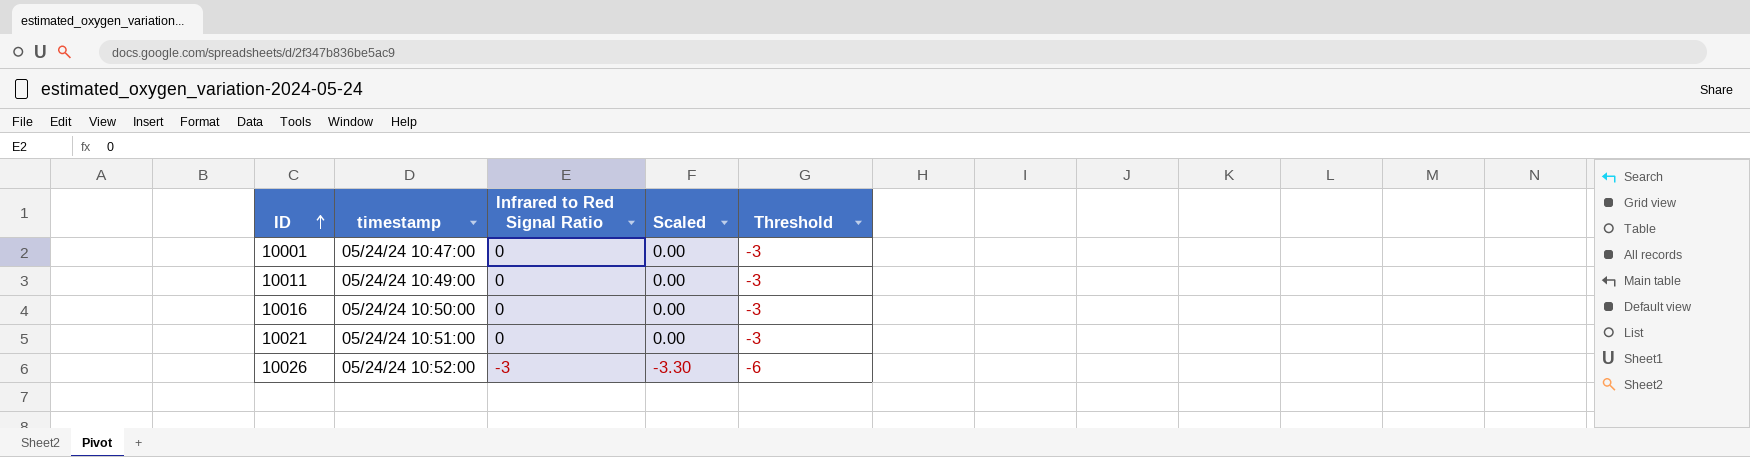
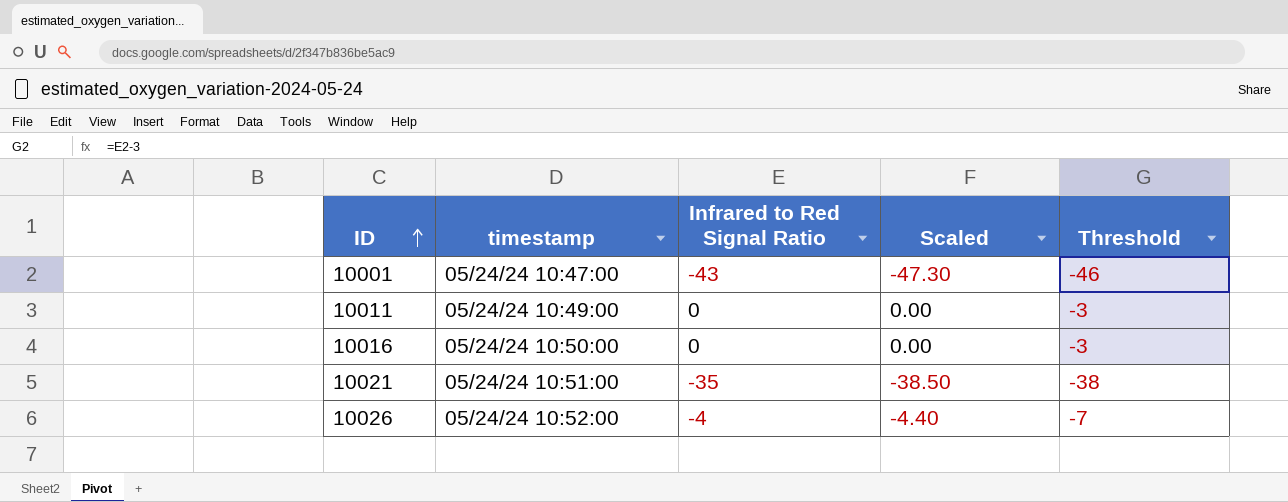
10001 | Infrared to Red Signal Ratio: 0 -> -43
10001 | Scaled: 0.00 -> -47.30
10001 | Threshold: -3 -> -46
10021 | Infrared to Red Signal Ratio: 0 -> -35
10021 | Scaled: 0.00 -> -38.50
10021 | Threshold: -3 -> -38
10026 | Infrared to Red Signal Ratio: -3 -> -4
10026 | Scaled: -3.30 -> -4.40
10026 | Threshold: -6 -> -7

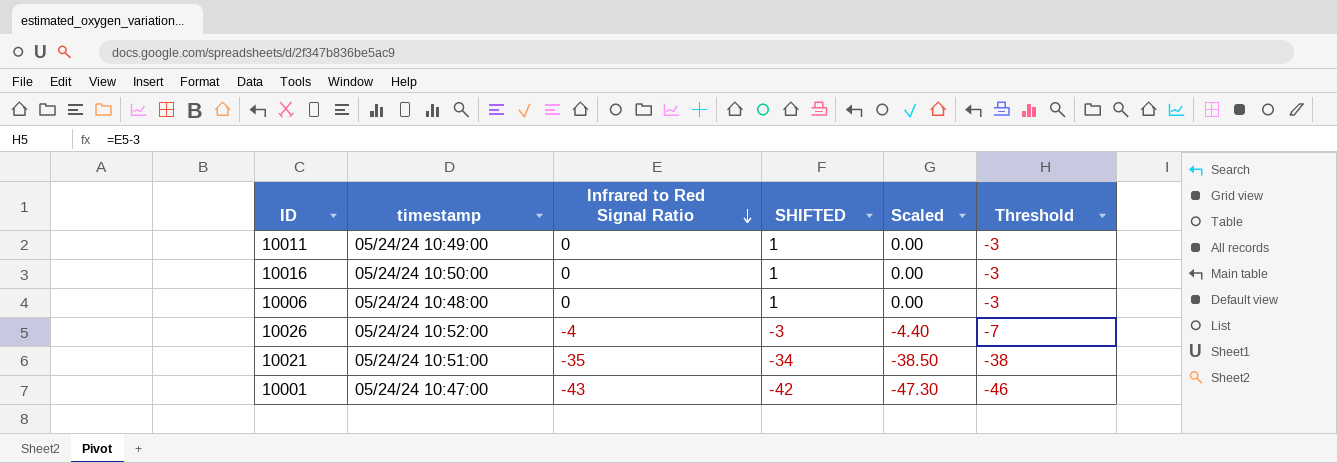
row order: ID ascending -> Infrared to Red Signal Ratio descending
column SHIFTED | formula: none -> [Infrared to Red Signal Ratio] + 1
row 10006: none -> 05/24/24 10:48:00 | 0 | 1 | 0.00 | -3

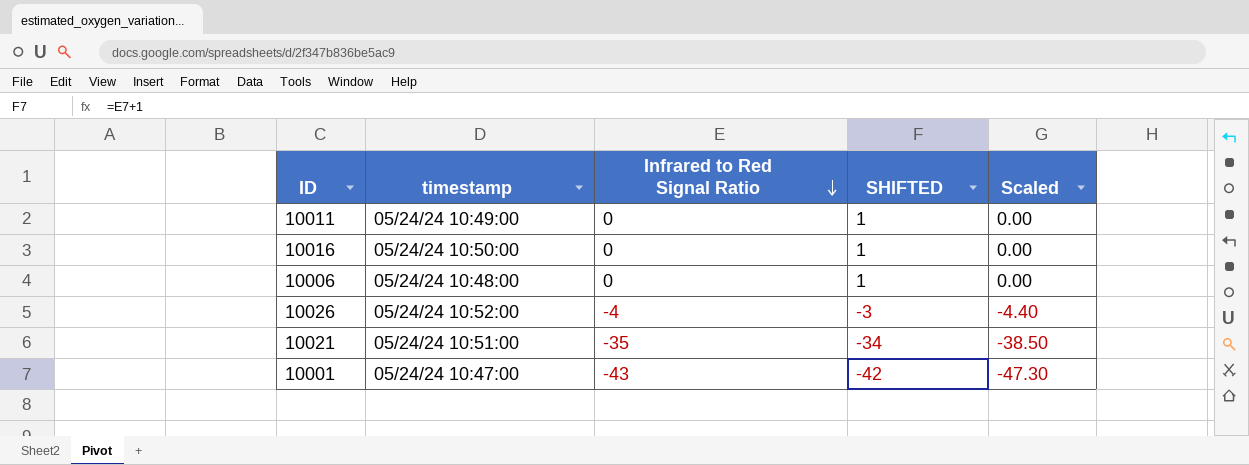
column Threshold | formula: [Infrared to Red Signal Ratio] - 3 -> none

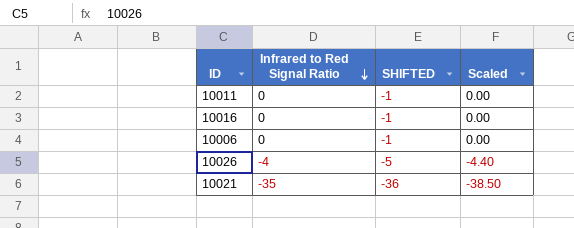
column timestamp | position: 2 -> none
column SHIFTED | formula: [Infrared to Red Signal Ratio] + 1 -> [Infrared to Red Signal Ratio] - 1
row 10001: 05/24/24 10:47:00 | -43 | -42 | -47.30 -> none

